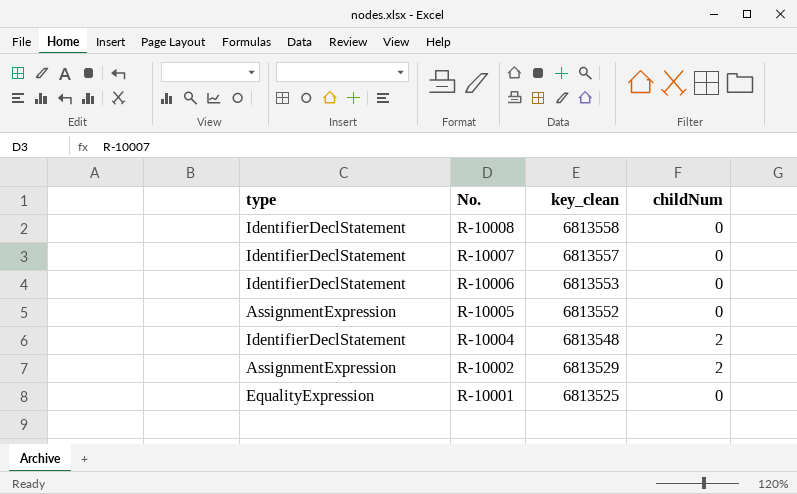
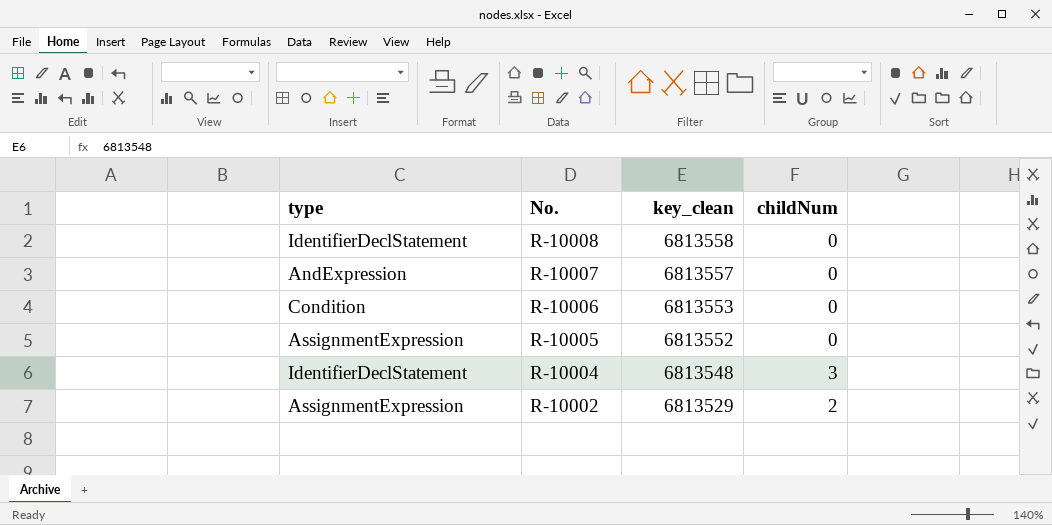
row R-10001: EqualityExpression | 6813525 | 0 -> none
R-10007 | type: IdentifierDeclStatement -> AndExpression
R-10006 | type: IdentifierDeclStatement -> Condition
R-10004 | childNum: 2 -> 3

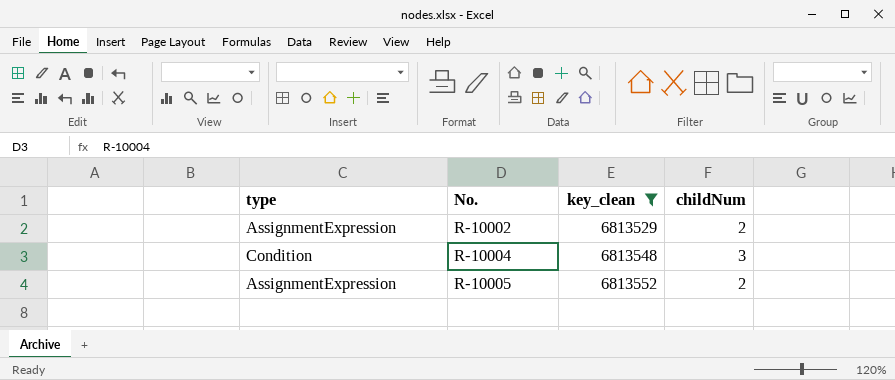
filter: none -> key_clean <= 6813552
row order: No. descending -> No. ascending
R-10004 | type: IdentifierDeclStatement -> Condition
R-10005 | childNum: 0 -> 2

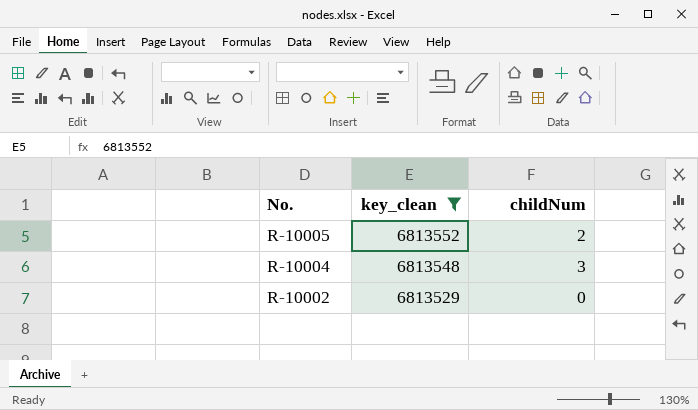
row order: No. ascending -> No. descending
column type | position: 1 -> none
R-10002 | childNum: 2 -> 0

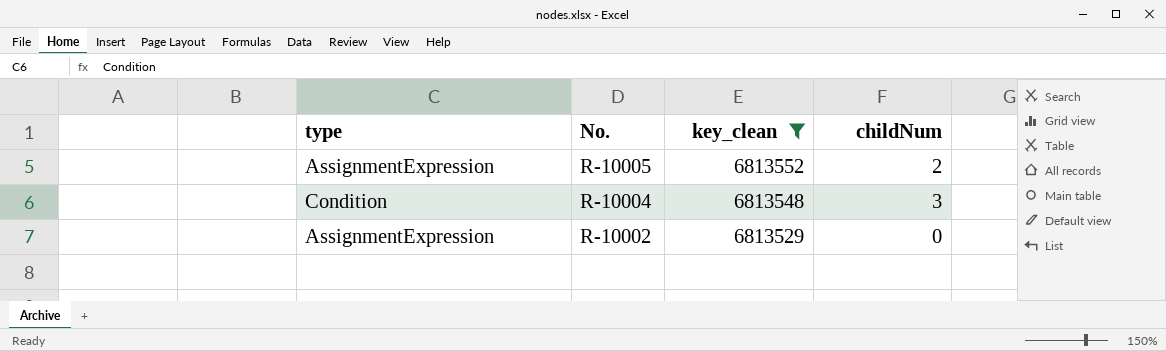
column type | position: none -> 1

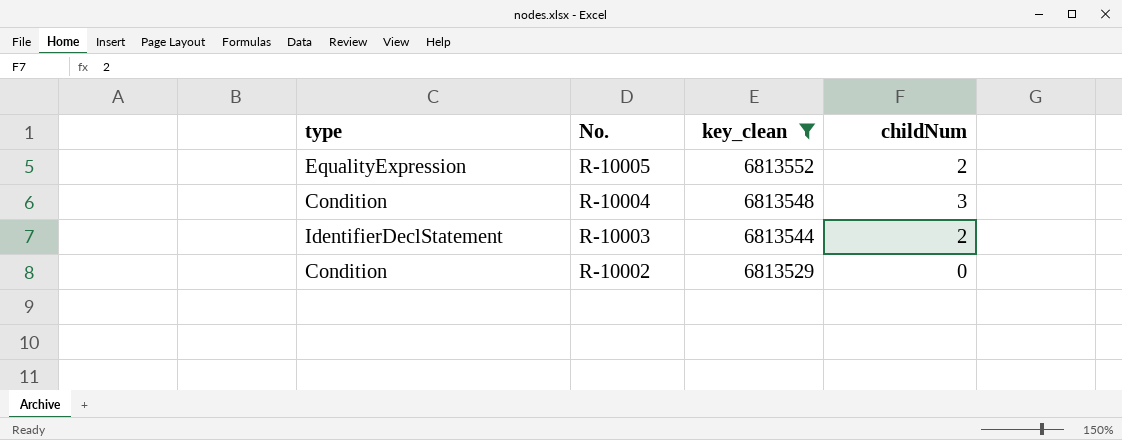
R-10005 | type: AssignmentExpression -> EqualityExpression
row R-10003: none -> IdentifierDeclStatement | 6813544 | 2
R-10002 | type: AssignmentExpression -> Condition

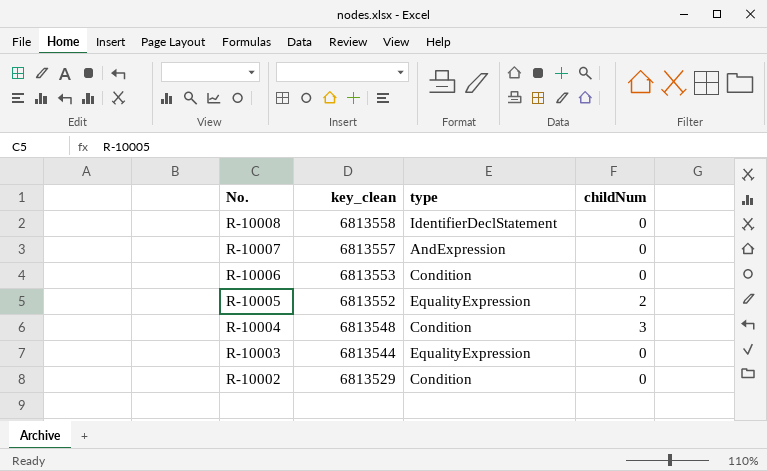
filter: key_clean <= 6813552 -> none
column type | position: 1 -> 3
R-10003 | type: IdentifierDeclStatement -> EqualityExpression
R-10003 | childNum: 2 -> 0

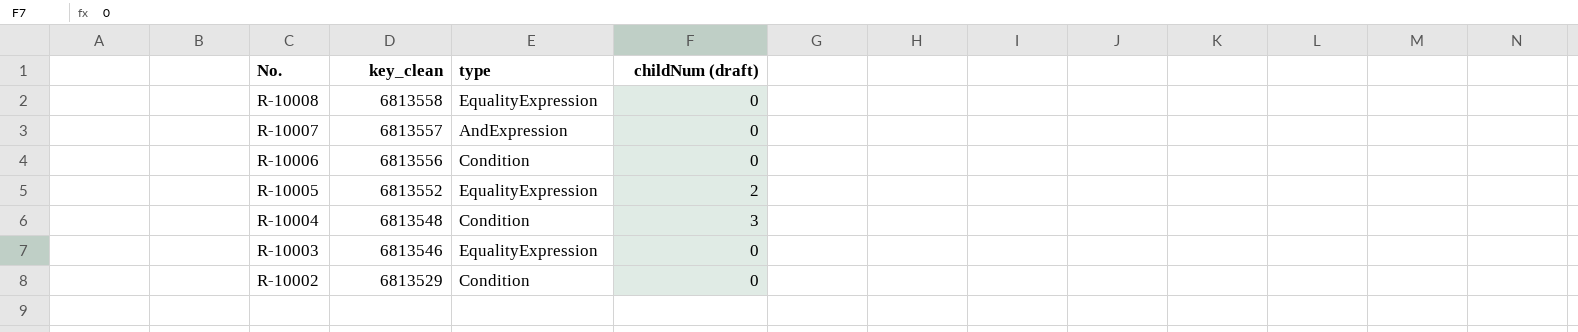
column name: childNum -> childNum (draft)
R-10008 | type: IdentifierDeclStatement -> EqualityExpression
R-10006 | key_clean: 6813553 -> 6813556
R-10003 | key_clean: 6813544 -> 6813546

